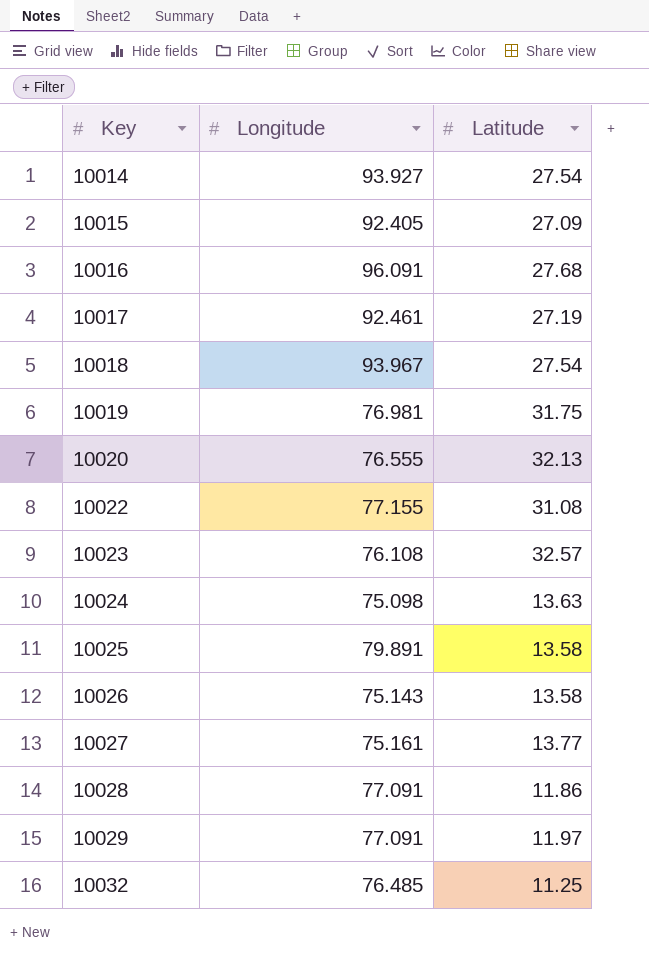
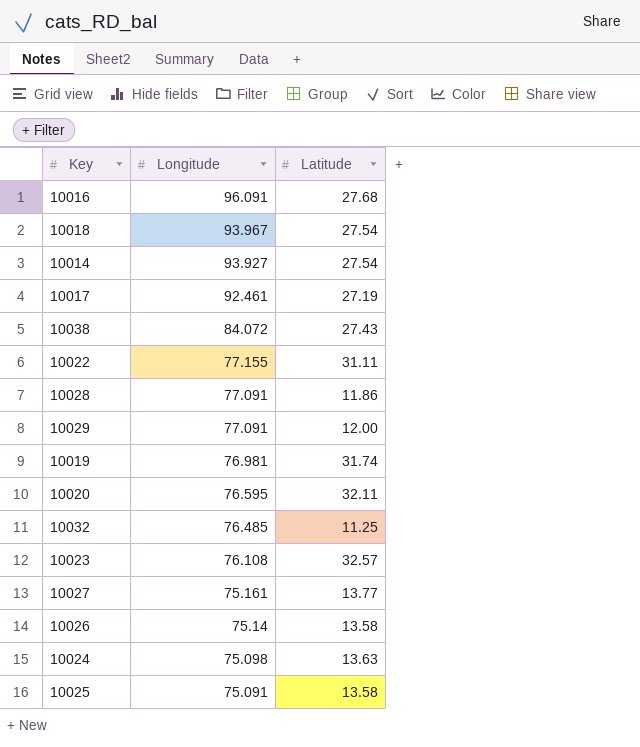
row order: Key ascending -> Longitude descending
row 10015: 92.405 | 27.09 -> none
row 10038: none -> 84.072 | 27.43
10022 | Latitude: 31.08 -> 31.11
10029 | Latitude: 11.97 -> 12.00
10019 | Latitude: 31.75 -> 31.74
10020 | Longitude: 76.555 -> 76.595
10020 | Latitude: 32.13 -> 32.11
10026 | Longitude: 75.143 -> 75.14
10025 | Longitude: 79.891 -> 75.091

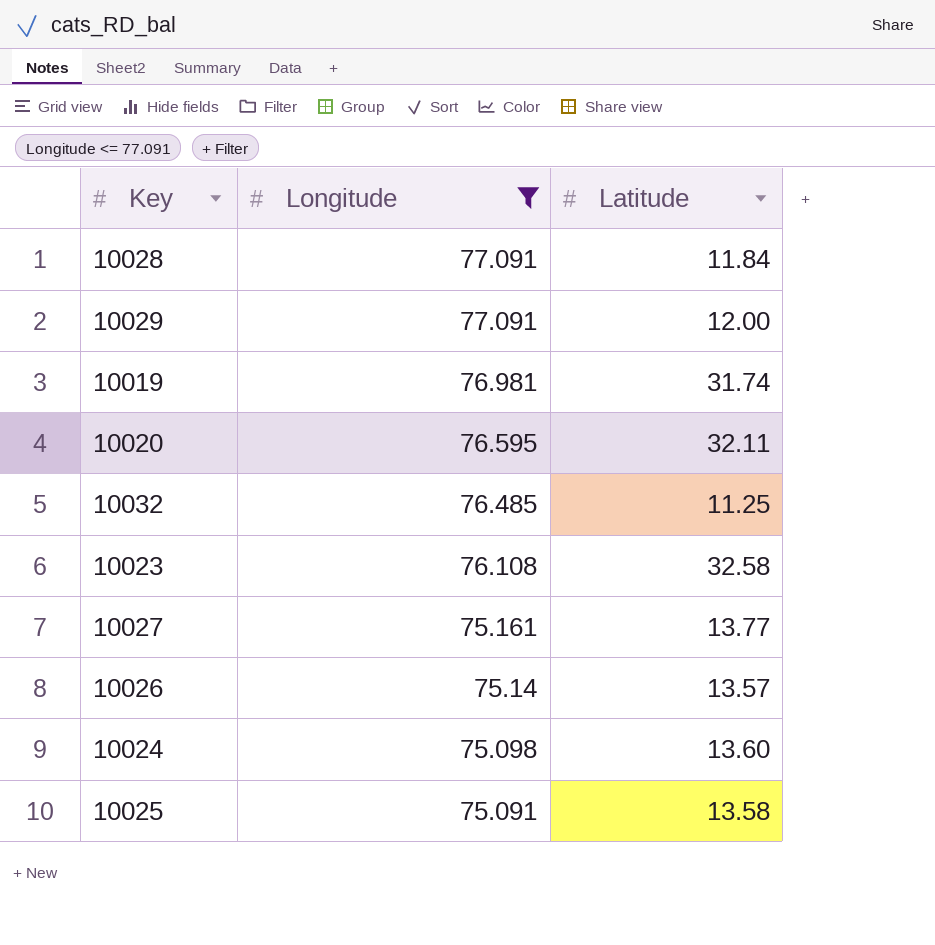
filter: none -> Longitude <= 77.091
10028 | Latitude: 11.86 -> 11.84
10023 | Latitude: 32.57 -> 32.58
10026 | Latitude: 13.58 -> 13.57
10024 | Latitude: 13.63 -> 13.60

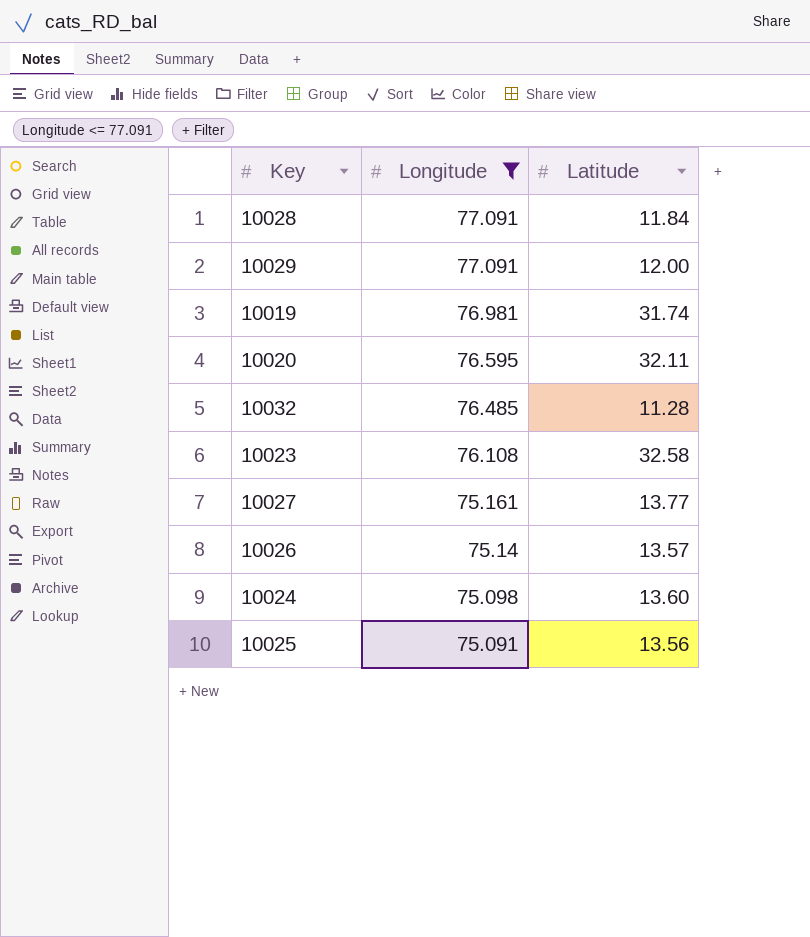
10032 | Latitude: 11.25 -> 11.28
10025 | Latitude: 13.58 -> 13.56

